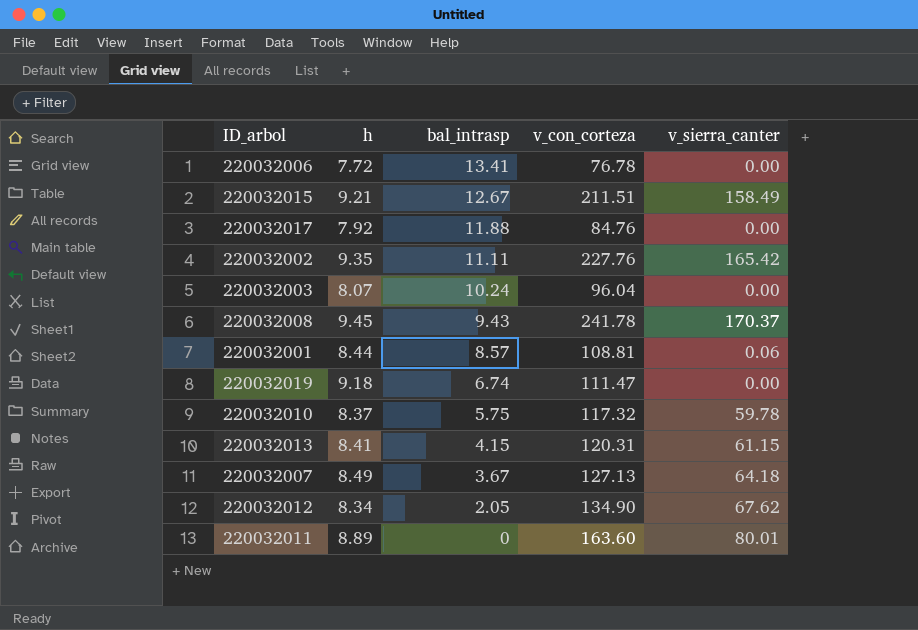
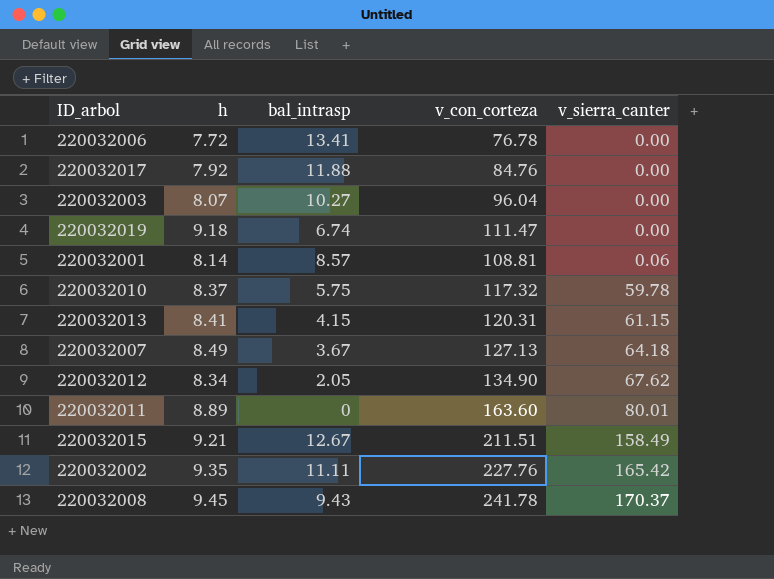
row order: bal_intrasp descending -> v_sierra_canter ascending
220032003 | bal_intrasp: 10.24 -> 10.27
220032001 | h: 8.44 -> 8.14

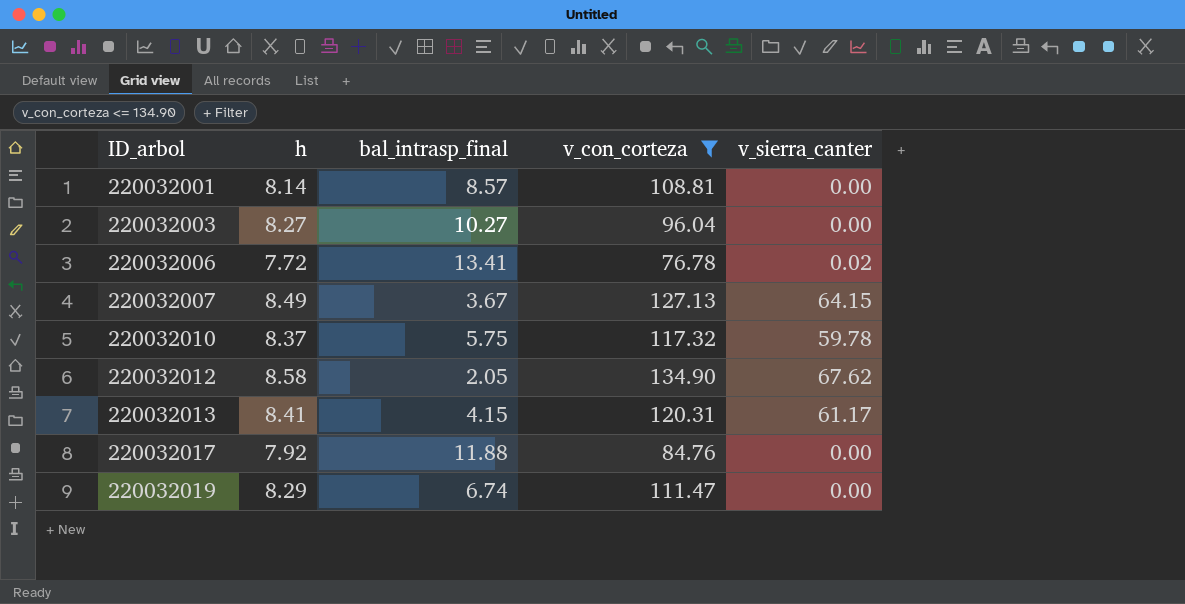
filter: none -> v_con_corteza <= 134.90
row order: v_sierra_canter ascending -> ID_arbol ascending
column name: bal_intrasp -> bal_intrasp_final
220032001 | v_sierra_canter: 0.06 -> 0.00
220032003 | h: 8.07 -> 8.27
220032006 | v_sierra_canter: 0.00 -> 0.02
220032007 | v_sierra_canter: 64.18 -> 64.15
220032012 | h: 8.34 -> 8.58
220032013 | v_sierra_canter: 61.15 -> 61.17
220032019 | h: 9.18 -> 8.29

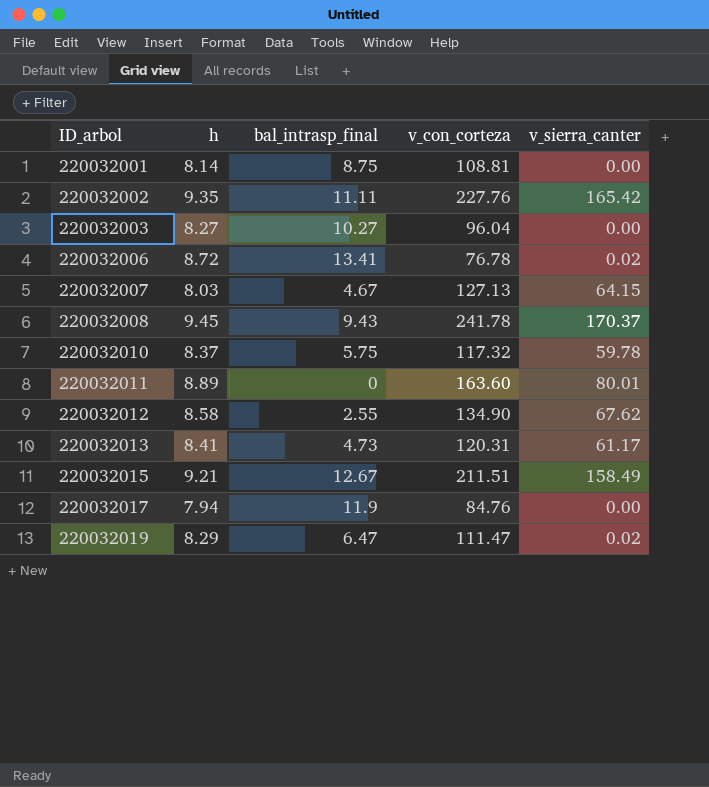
filter: v_con_corteza <= 134.90 -> none
220032001 | bal_intrasp_final: 8.57 -> 8.75
220032006 | h: 7.72 -> 8.72
220032007 | h: 8.49 -> 8.03
220032007 | bal_intrasp_final: 3.67 -> 4.67
220032012 | bal_intrasp_final: 2.05 -> 2.55
220032013 | bal_intrasp_final: 4.15 -> 4.73
220032017 | h: 7.92 -> 7.94
220032017 | bal_intrasp_final: 11.88 -> 11.9
220032019 | bal_intrasp_final: 6.74 -> 6.47
220032019 | v_sierra_canter: 0.00 -> 0.02

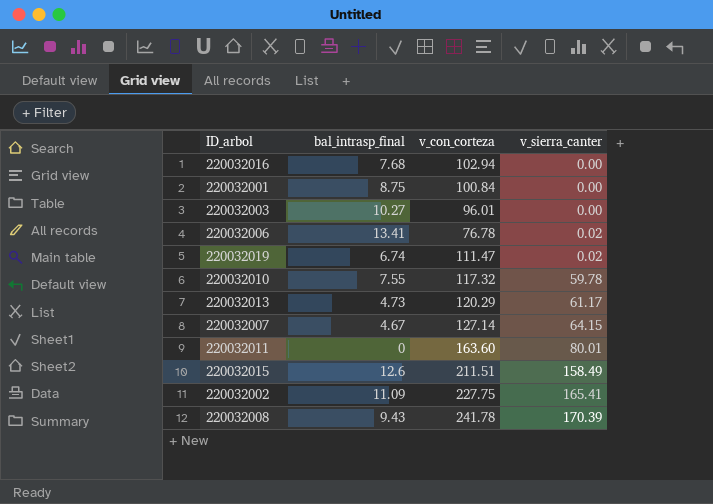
row order: ID_arbol ascending -> v_sierra_canter ascending
column h | position: 2 -> none
row 220032012: 8.58 | 2.55 | 134.90 | 67.62 -> none
row 220032017: 7.94 | 11.9 | 84.76 | 0.00 -> none
row 220032016: none -> 7.68 | 102.94 | 0.00
220032001 | v_con_corteza: 108.81 -> 100.84
220032003 | v_con_corteza: 96.04 -> 96.01
220032019 | bal_intrasp_final: 6.47 -> 6.74
220032010 | bal_intrasp_final: 5.75 -> 7.55
220032013 | v_con_corteza: 120.31 -> 120.29
220032007 | v_con_corteza: 127.13 -> 127.14
220032015 | bal_intrasp_final: 12.67 -> 12.6
220032002 | bal_intrasp_final: 11.11 -> 11.09
220032002 | v_con_corteza: 227.76 -> 227.75
220032002 | v_sierra_canter: 165.42 -> 165.41
220032008 | v_sierra_canter: 170.37 -> 170.39

